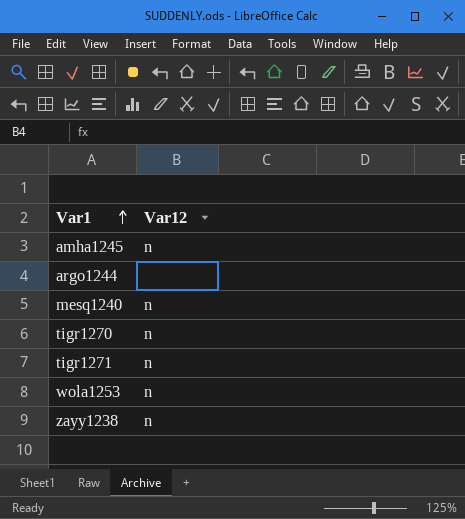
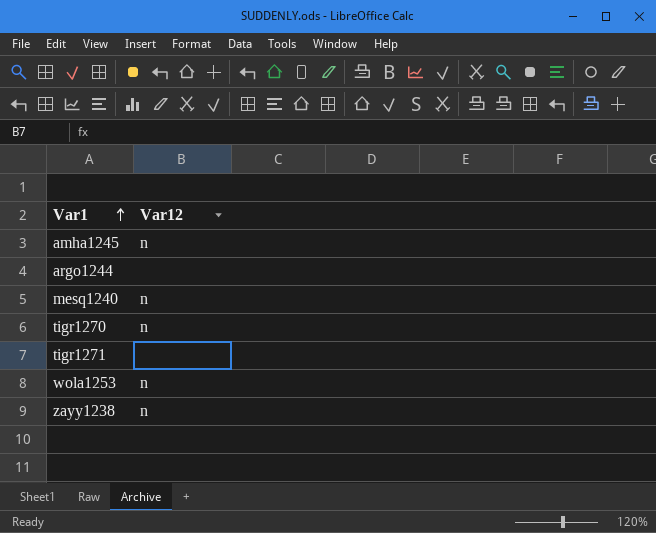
tigr1271 | Var12: n -> none

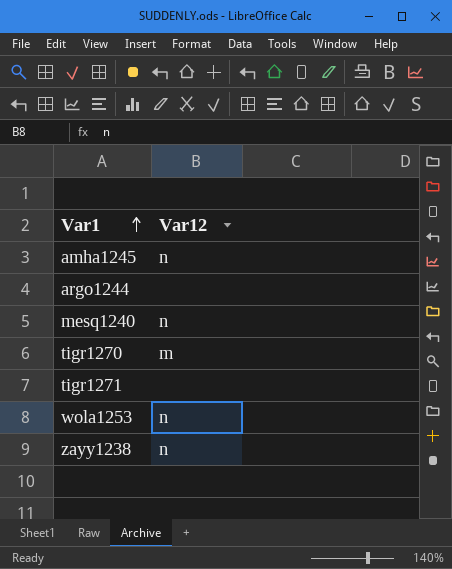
tigr1270 | Var12: n -> m

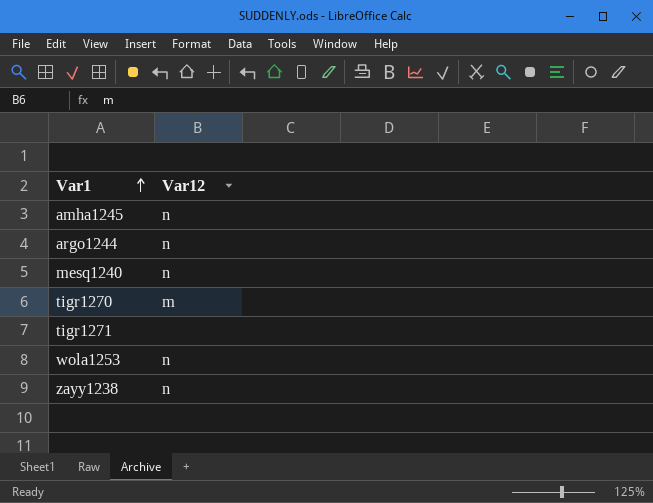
argo1244 | Var12: none -> n

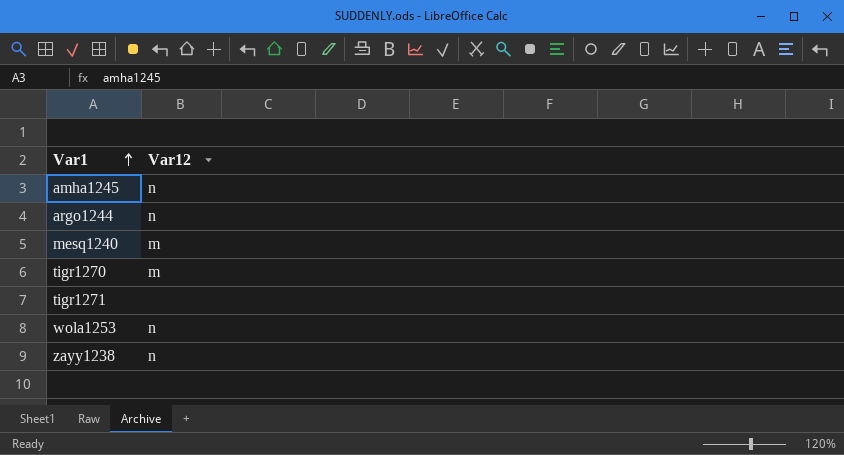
mesq1240 | Var12: n -> m

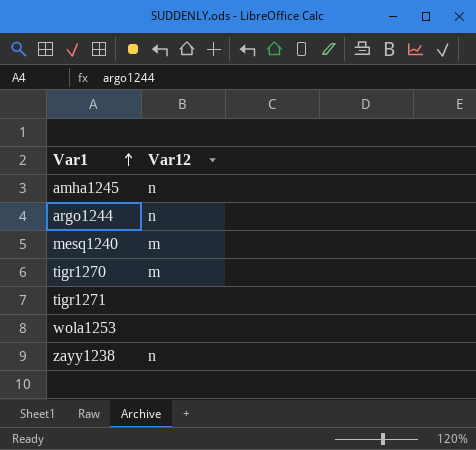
wola1253 | Var12: n -> none

